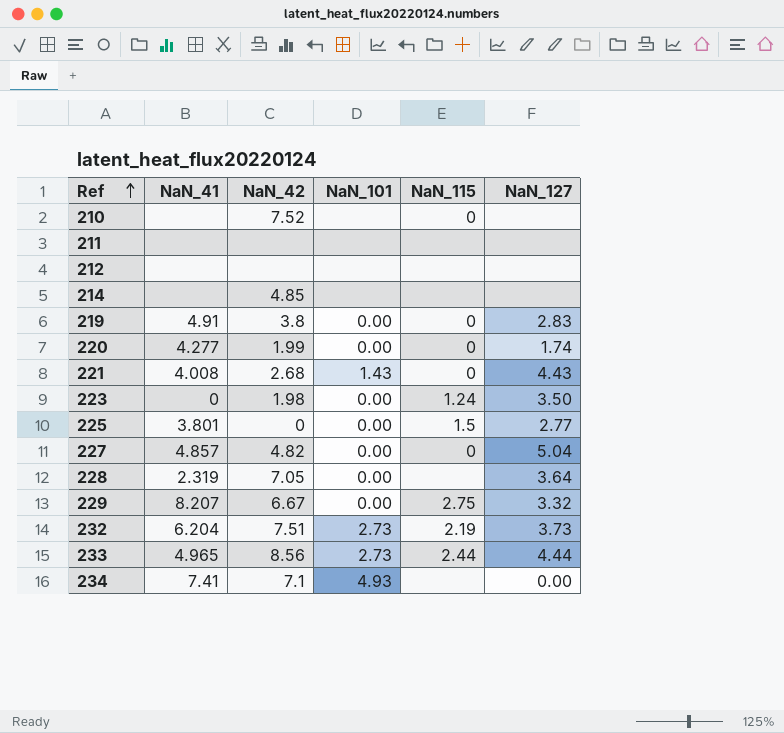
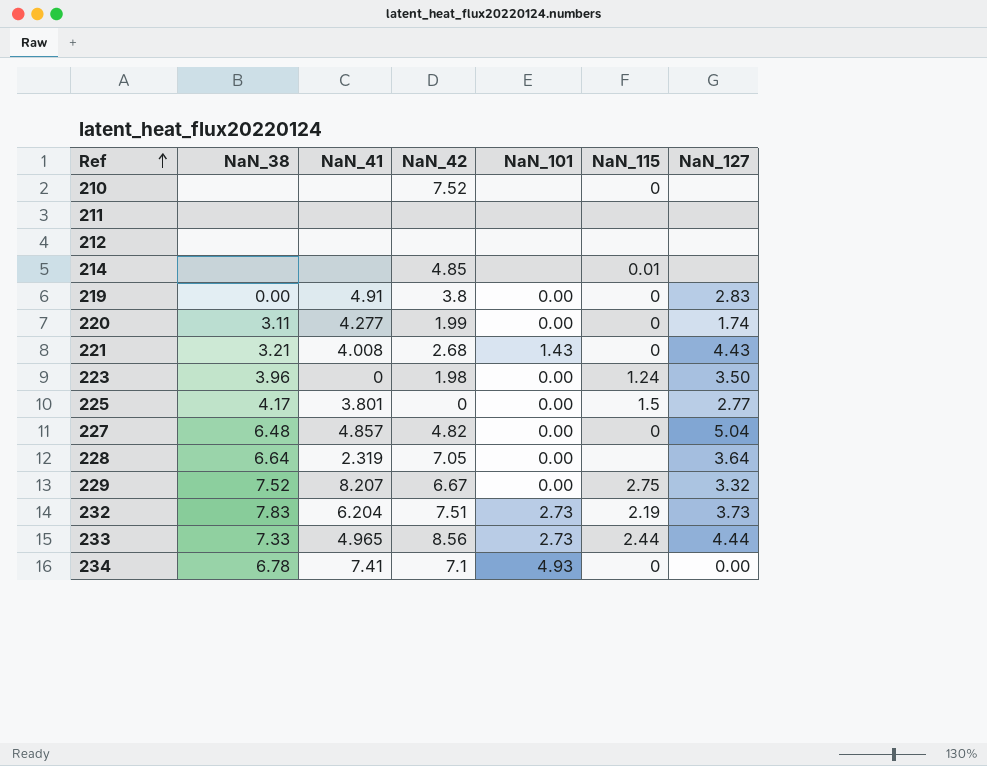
column NaN_38 | position: none -> 2
214 | NaN_115: none -> 0.01
234 | NaN_115: none -> 0

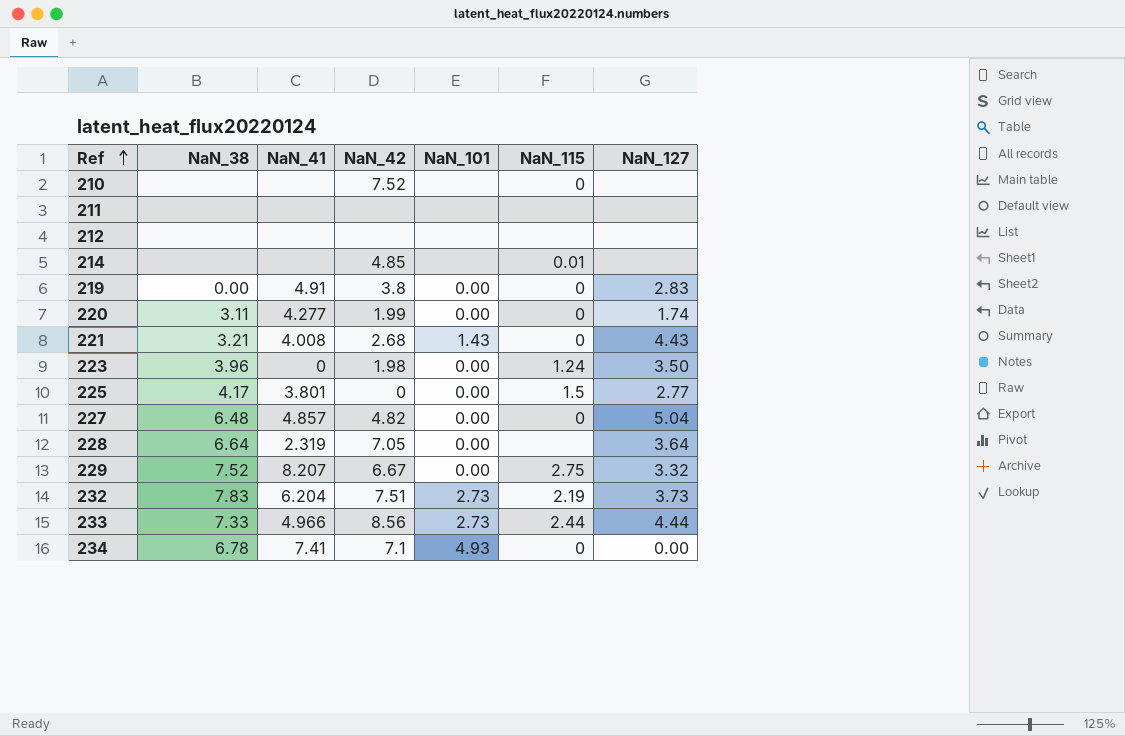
233 | NaN_41: 4.965 -> 4.966

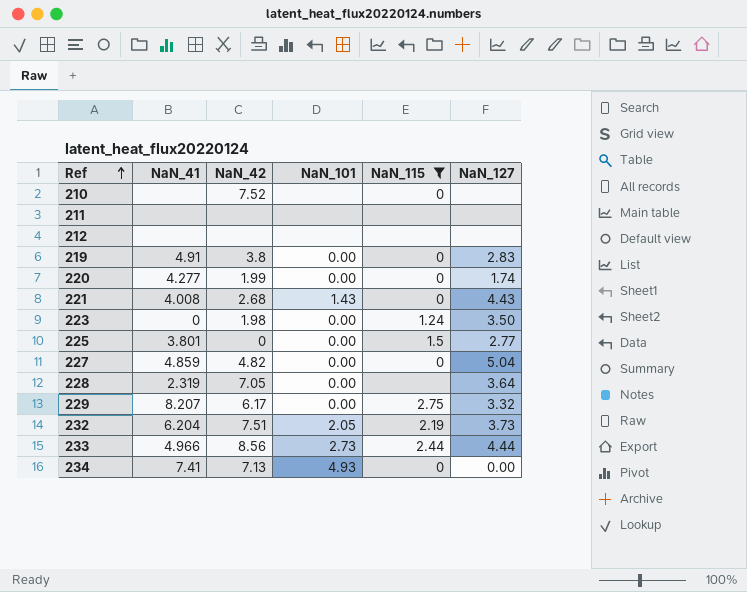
filter: none -> NaN_115 != 0.01
column NaN_38 | position: 2 -> none
227 | NaN_41: 4.857 -> 4.859
229 | NaN_42: 6.67 -> 6.17
232 | NaN_101: 2.73 -> 2.05
234 | NaN_42: 7.1 -> 7.13

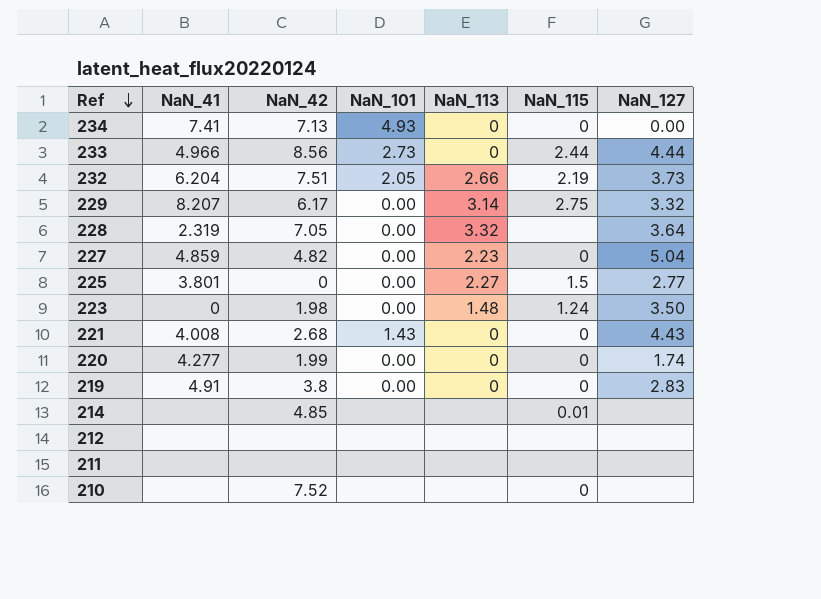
filter: NaN_115 != 0.01 -> none
row order: Ref ascending -> Ref descending
column NaN_113 | position: none -> 5

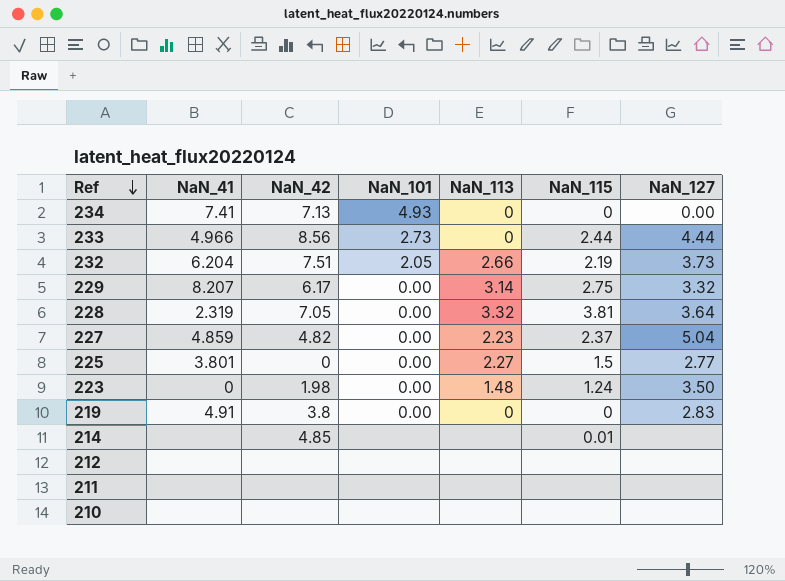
row 221: 4.008 | 2.68 | 1.43 | 0 | 0 | 4.43 -> none
row 220: 4.277 | 1.99 | 0.00 | 0 | 0 | 1.74 -> none
228 | NaN_115: none -> 3.81
227 | NaN_115: 0 -> 2.37
210 | NaN_42: 7.52 -> none
210 | NaN_115: 0 -> none

